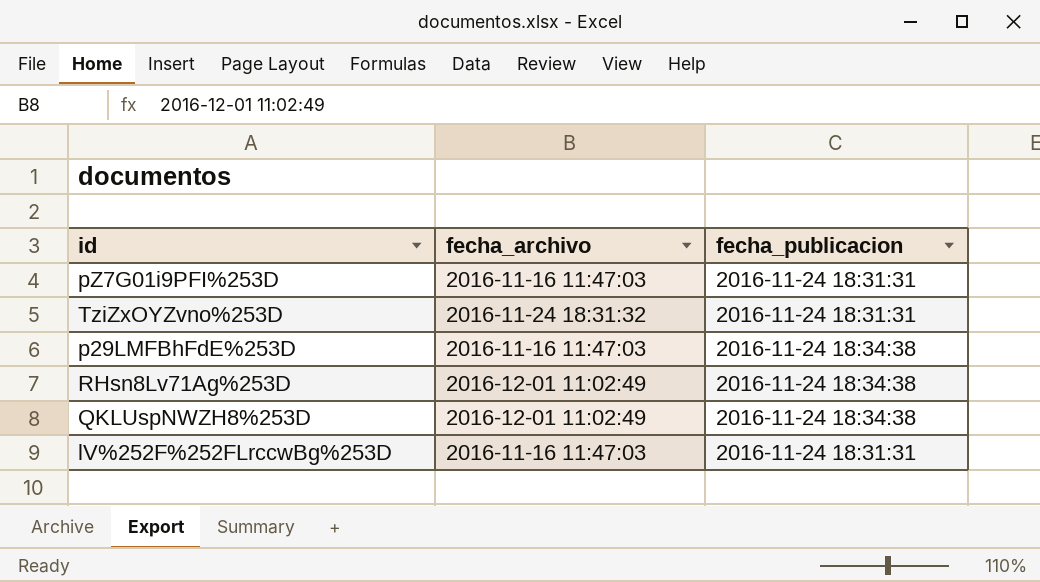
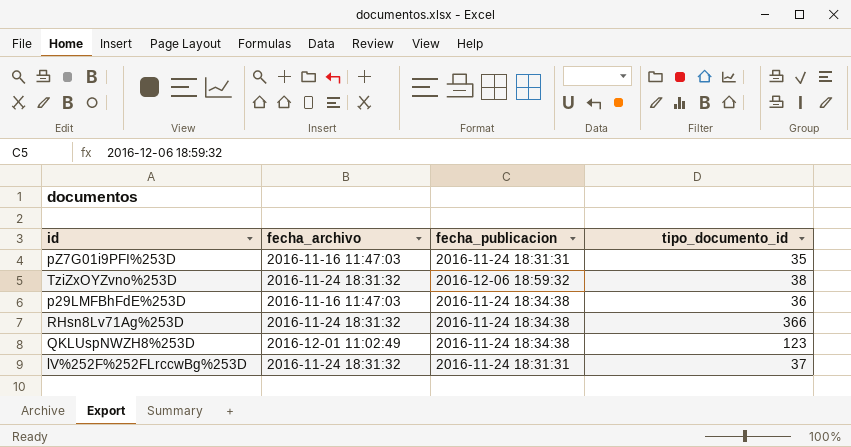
column tipo_documento_id | position: none -> 4
TziZxOYZvno%253D | fecha_publicacion: 2016-11-24 18:31:31 -> 2016-12-06 18:59:32
RHsn8Lv71Ag%253D | fecha_archivo: 2016-12-01 11:02:49 -> 2016-11-24 18:31:32
lV%252F%252FLrccwBg%253D | fecha_archivo: 2016-11-16 11:47:03 -> 2016-11-24 18:31:32

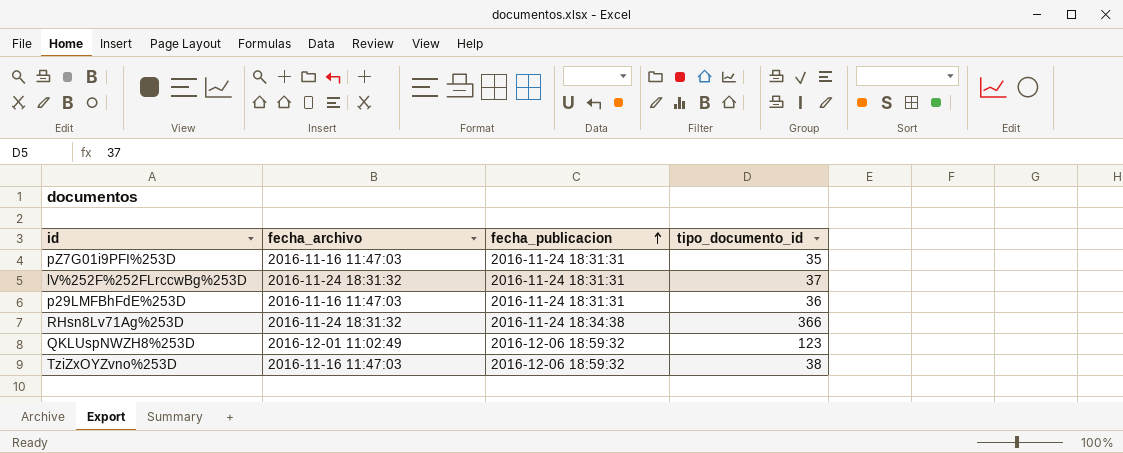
row order: none -> fecha_publicacion ascending
p29LMFBhFdE%253D | fecha_publicacion: 2016-11-24 18:34:38 -> 2016-11-24 18:31:31
QKLUspNWZH8%253D | fecha_publicacion: 2016-11-24 18:34:38 -> 2016-12-06 18:59:32
TziZxOYZvno%253D | fecha_archivo: 2016-11-24 18:31:32 -> 2016-11-16 11:47:03

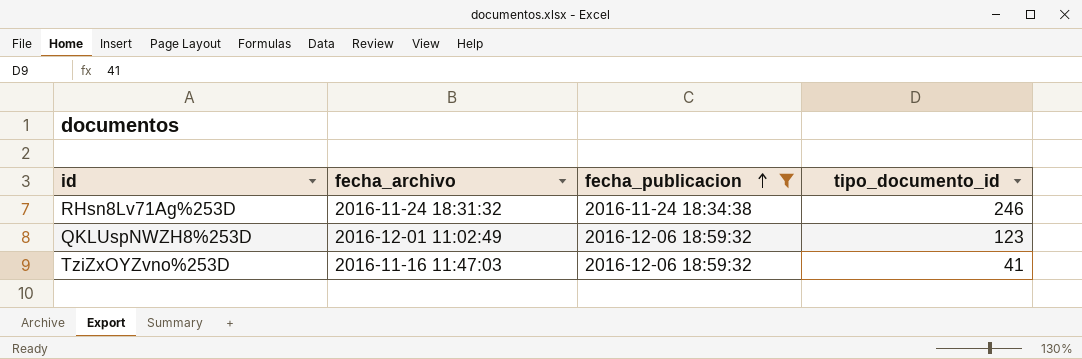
filter: none -> fecha_publicacion != 2016-11-24 18:31:31
RHsn8Lv71Ag%253D | tipo_documento_id: 366 -> 246
TziZxOYZvno%253D | tipo_documento_id: 38 -> 41

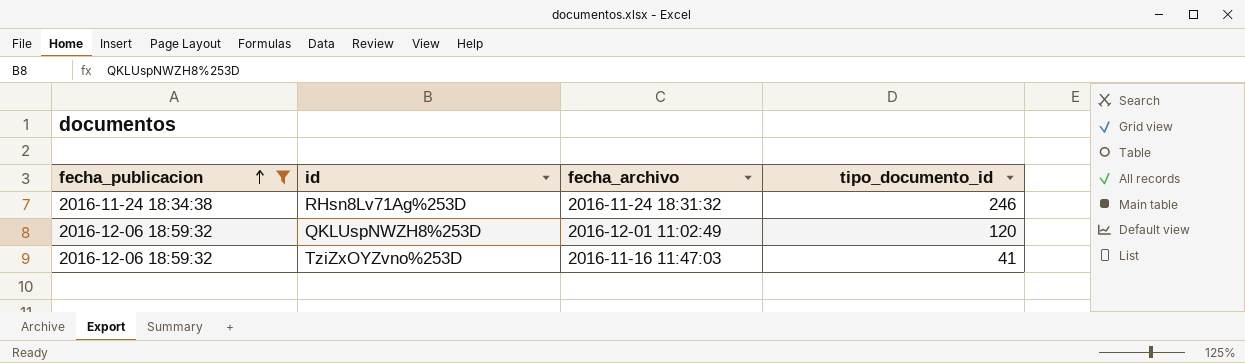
column fecha_publicacion | position: 3 -> 1
QKLUspNWZH8%253D | tipo_documento_id: 123 -> 120

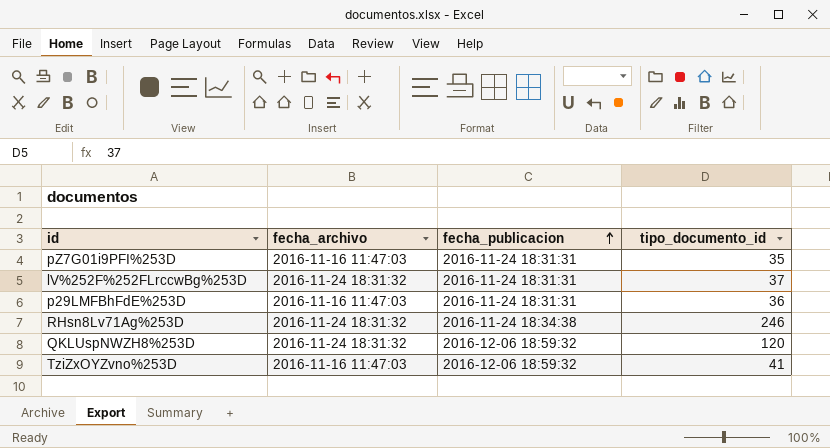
filter: fecha_publicacion != 2016-11-24 18:31:31 -> none
column fecha_publicacion | position: 1 -> 3
QKLUspNWZH8%253D | fecha_archivo: 2016-12-01 11:02:49 -> 2016-11-24 18:31:32

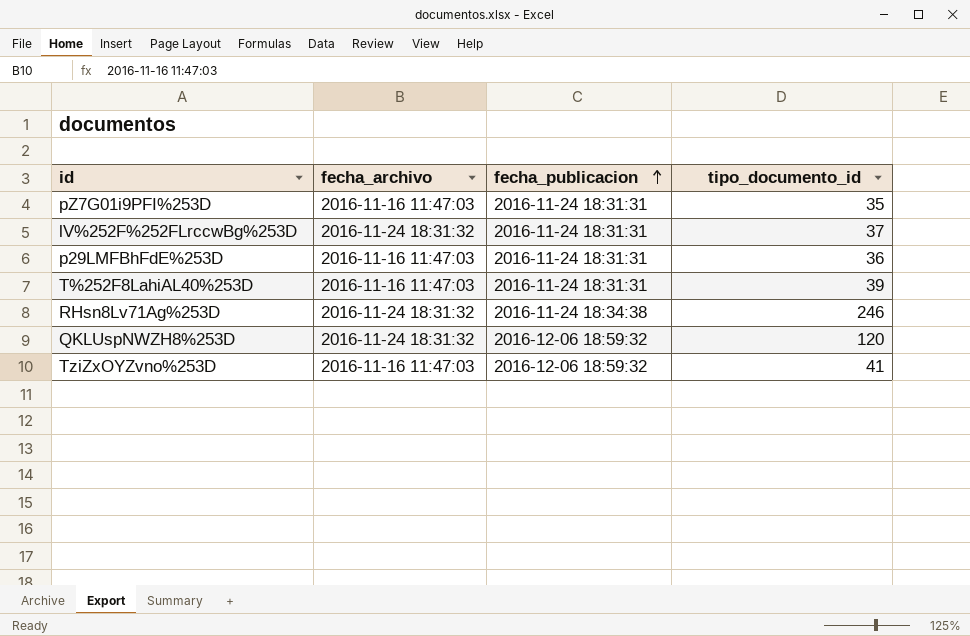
row T%252F8LahiAL40%253D: none -> 2016-11-16 11:47:03 | 2016-11-24 18:31:31 | 39

